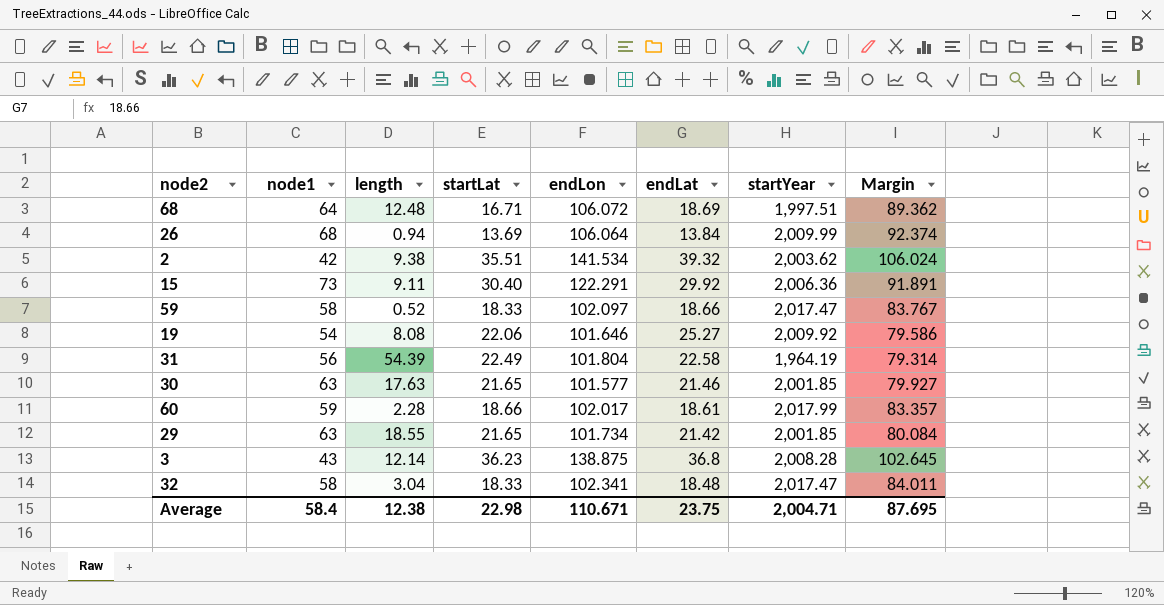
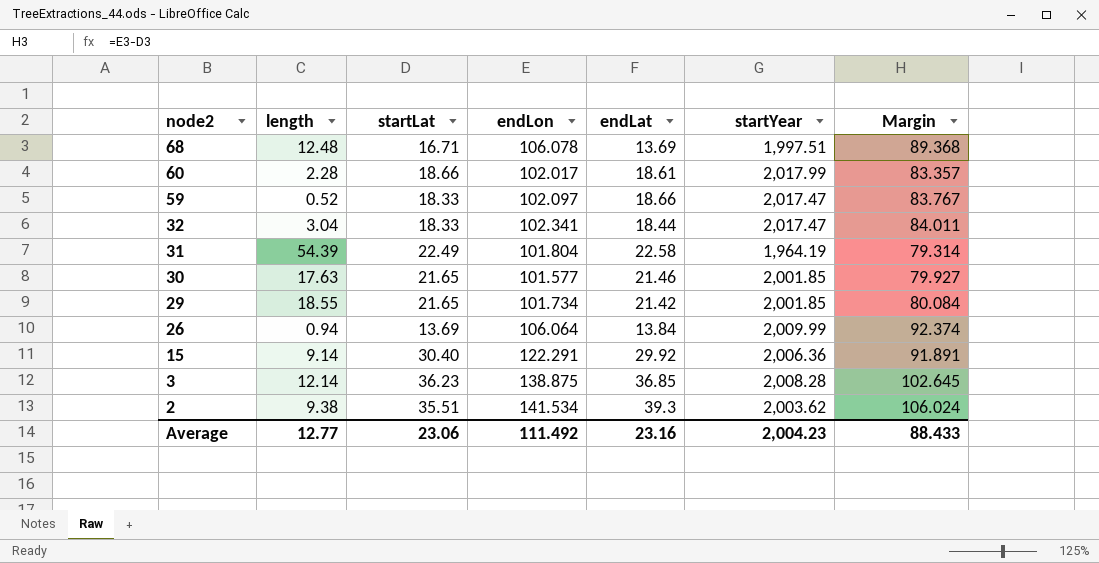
row order: none -> node2 descending
column node1 | position: 2 -> none
row 19: 54 | 8.08 | 22.06 | 101.646 | 25.27 | 2,009.92 | 79.586 -> none
68 | endLon: 106.072 -> 106.078
68 | endLat: 18.69 -> 13.69
68 | Margin: 89.362 -> 89.368
32 | endLat: 18.48 -> 18.44
15 | length: 9.11 -> 9.14
3 | endLat: 36.8 -> 36.85
2 | endLat: 39.32 -> 39.3
Average | length: 12.38 -> 12.77
Average | startLat: 22.98 -> 23.06
Average | endLon: 110.671 -> 111.492
Average | endLat: 23.75 -> 23.16
Average | startYear: 2,004.71 -> 2,004.23
Average | Margin: 87.695 -> 88.433

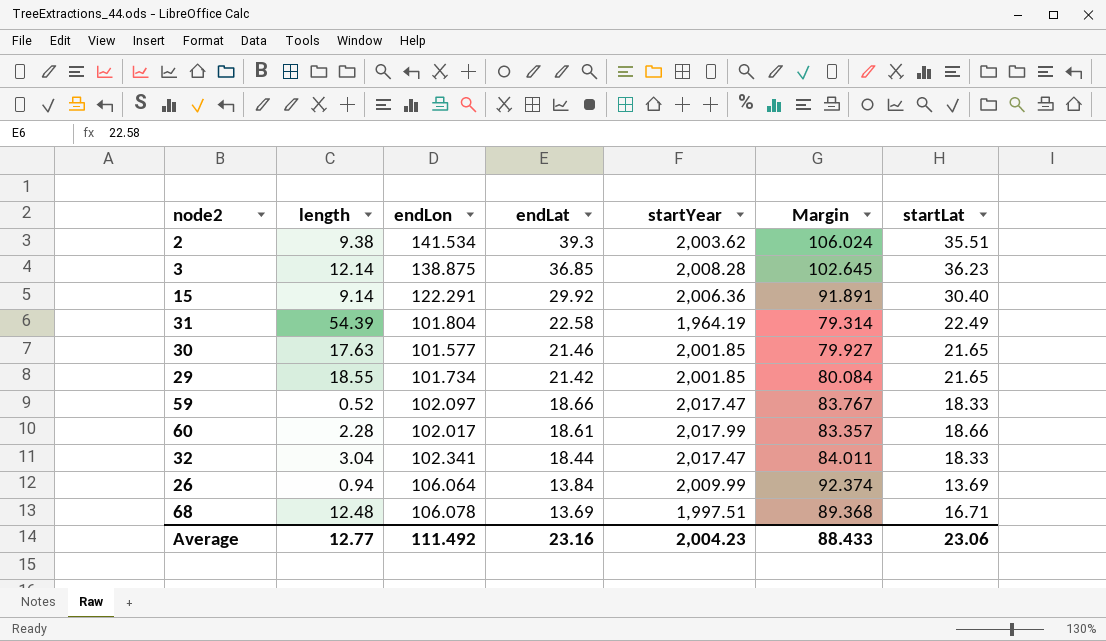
row order: node2 descending -> endLat descending
column startLat | position: 3 -> 7

